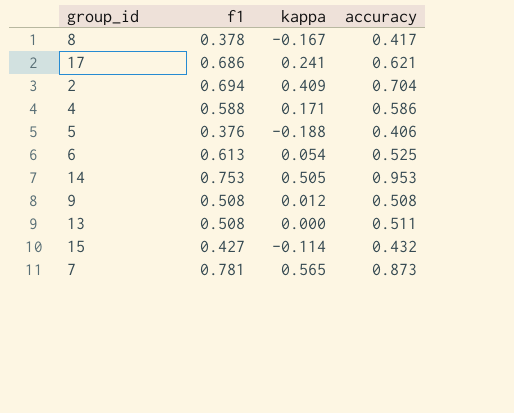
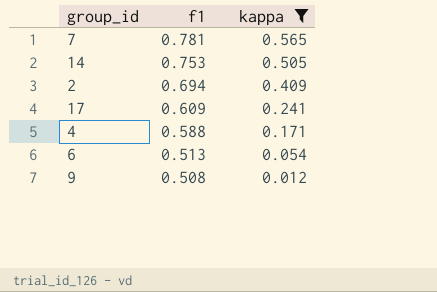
filter: none -> kappa >= 0.012
row order: none -> f1 descending
column accuracy | position: 4 -> none
17 | f1: 0.686 -> 0.609
6 | f1: 0.613 -> 0.513

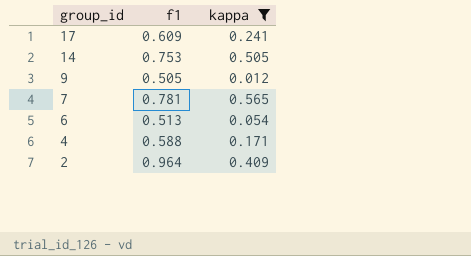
row order: f1 descending -> group_id descending
9 | f1: 0.508 -> 0.505
2 | f1: 0.694 -> 0.964

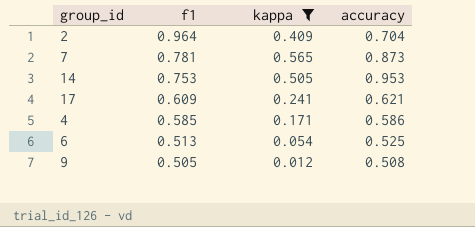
row order: group_id descending -> f1 descending
column accuracy | position: none -> 4
4 | f1: 0.588 -> 0.585

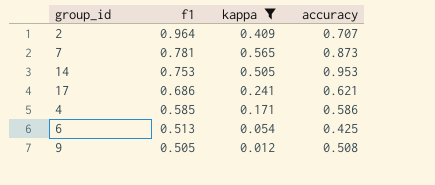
2 | accuracy: 0.704 -> 0.707
17 | f1: 0.609 -> 0.686
6 | accuracy: 0.525 -> 0.425

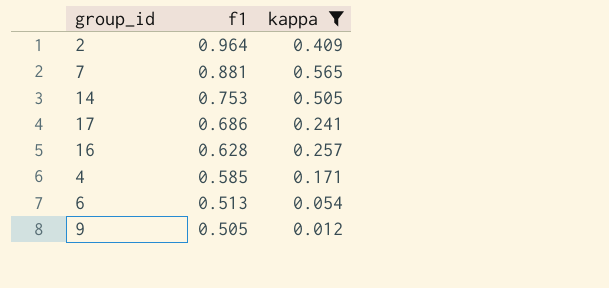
column accuracy | position: 4 -> none
7 | f1: 0.781 -> 0.881
row 16: none -> 0.628 | 0.257

